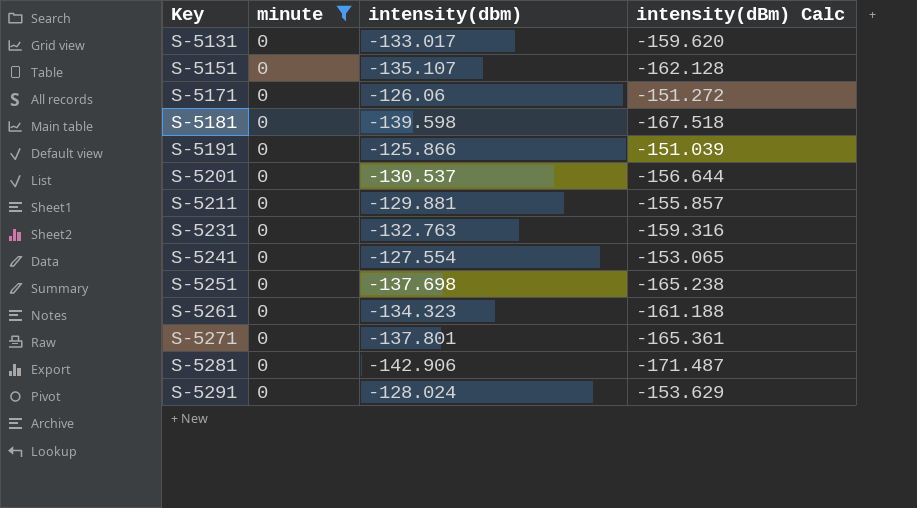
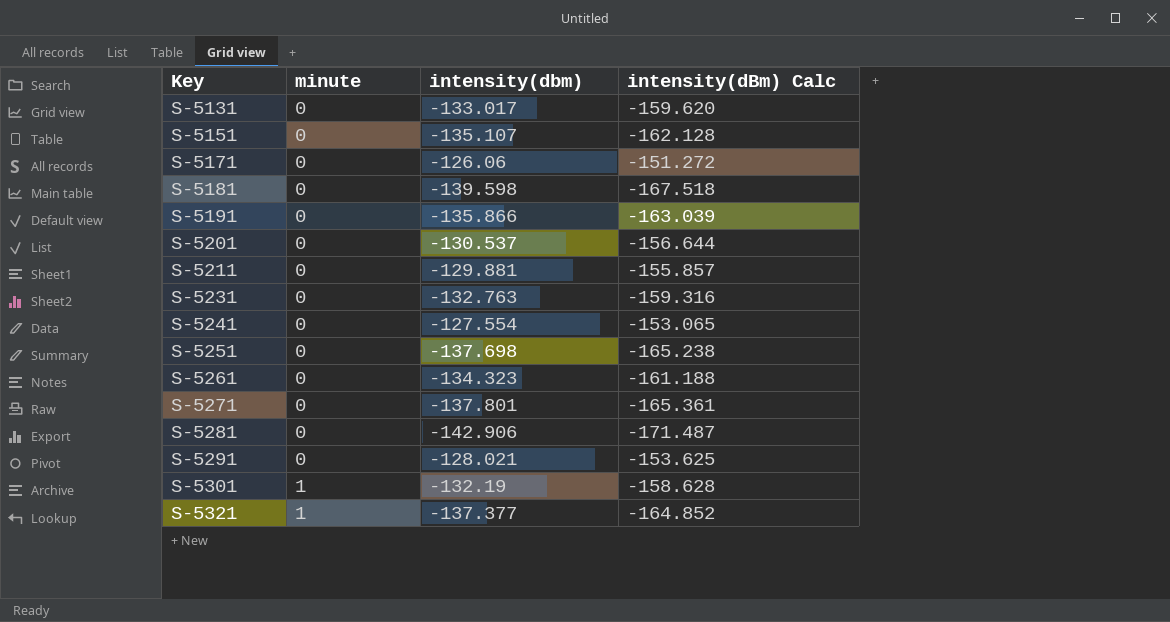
filter: minute = 0 -> none
S-5191 | intensity(dbm): -125.866 -> -135.866
S-5191 | intensity(dBm) Calc: -151.039 -> -163.039
S-5291 | intensity(dbm): -128.024 -> -128.021
S-5291 | intensity(dBm) Calc: -153.629 -> -153.625

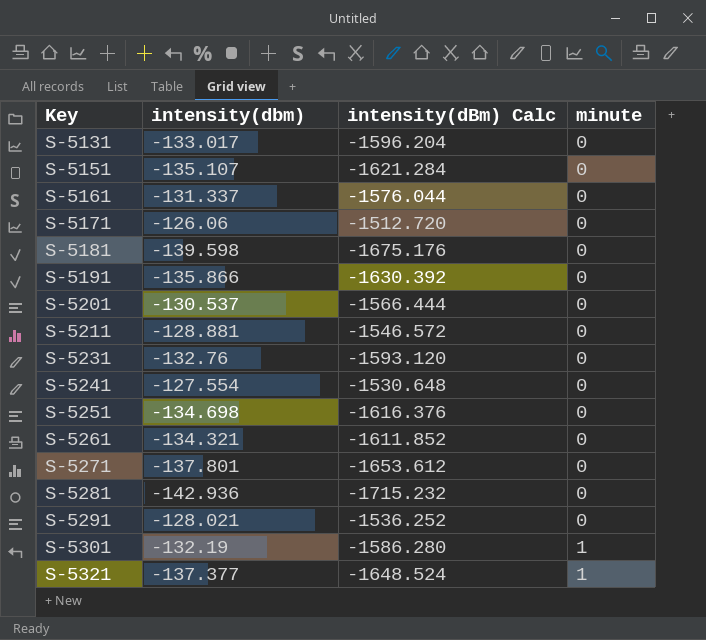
column intensity(dBm) Calc | formula: [intensity(dbm)] * 1.2 -> [intensity(dbm)] * 12
column minute | position: 2 -> 4
row S-5161: none -> -131.337 | -1576.044 | 0
S-5211 | intensity(dbm): -129.881 -> -128.881
S-5231 | intensity(dbm): -132.763 -> -132.76
S-5251 | intensity(dbm): -137.698 -> -134.698
S-5261 | intensity(dbm): -134.323 -> -134.321
S-5281 | intensity(dbm): -142.906 -> -142.936

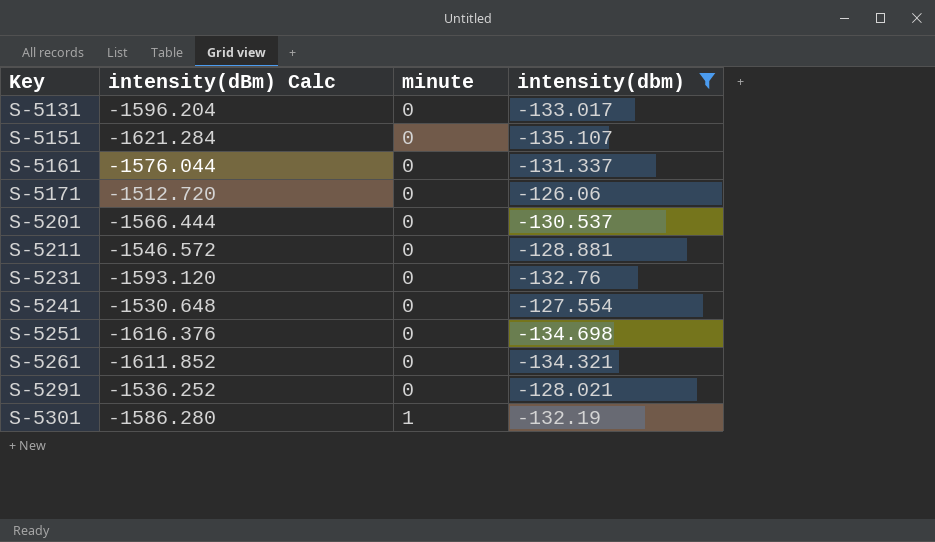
filter: none -> intensity(dbm) >= -135.107
column intensity(dbm) | position: 2 -> 4

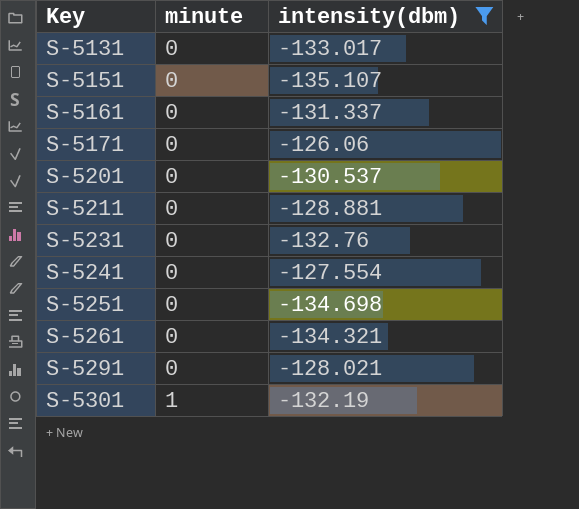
column intensity(dBm) Calc | formula: [intensity(dbm)] * 12 -> none

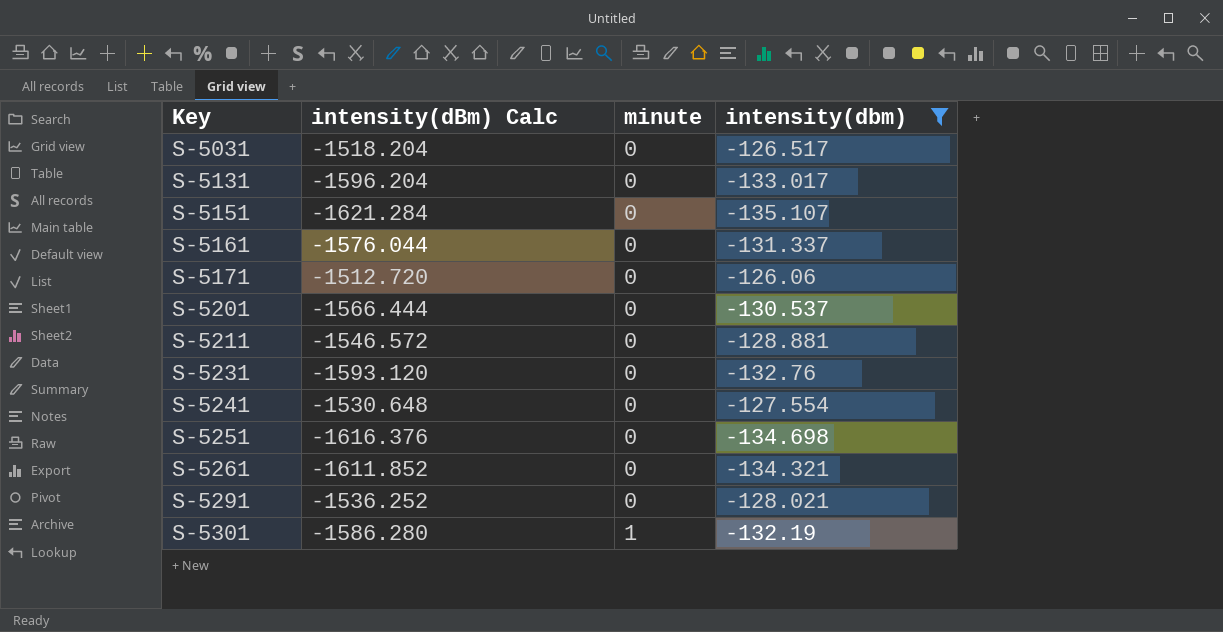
column intensity(dBm) Calc | formula: none -> [intensity(dbm)] * 12
row S-5031: none -> -1518.204 | 0 | -126.517

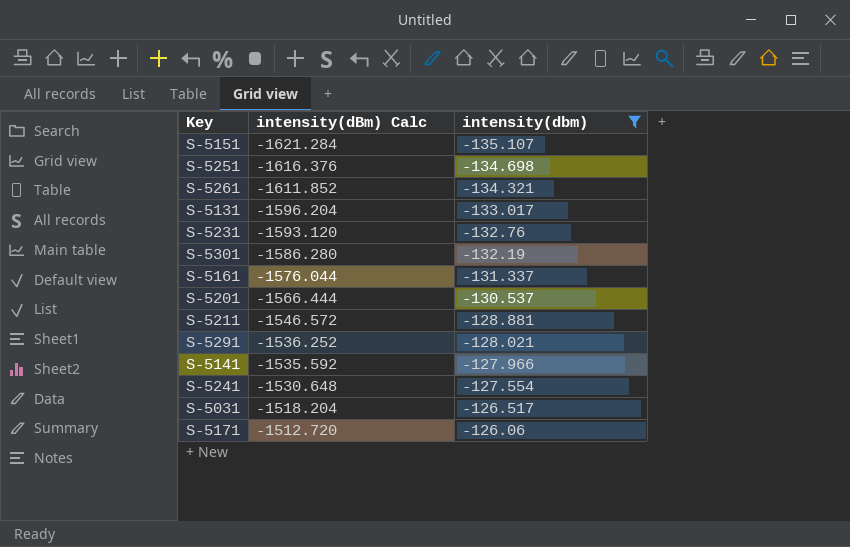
row order: Key ascending -> intensity(dBm) Calc ascending
column minute | position: 3 -> none
row S-5141: none -> -1535.592 | -127.966

